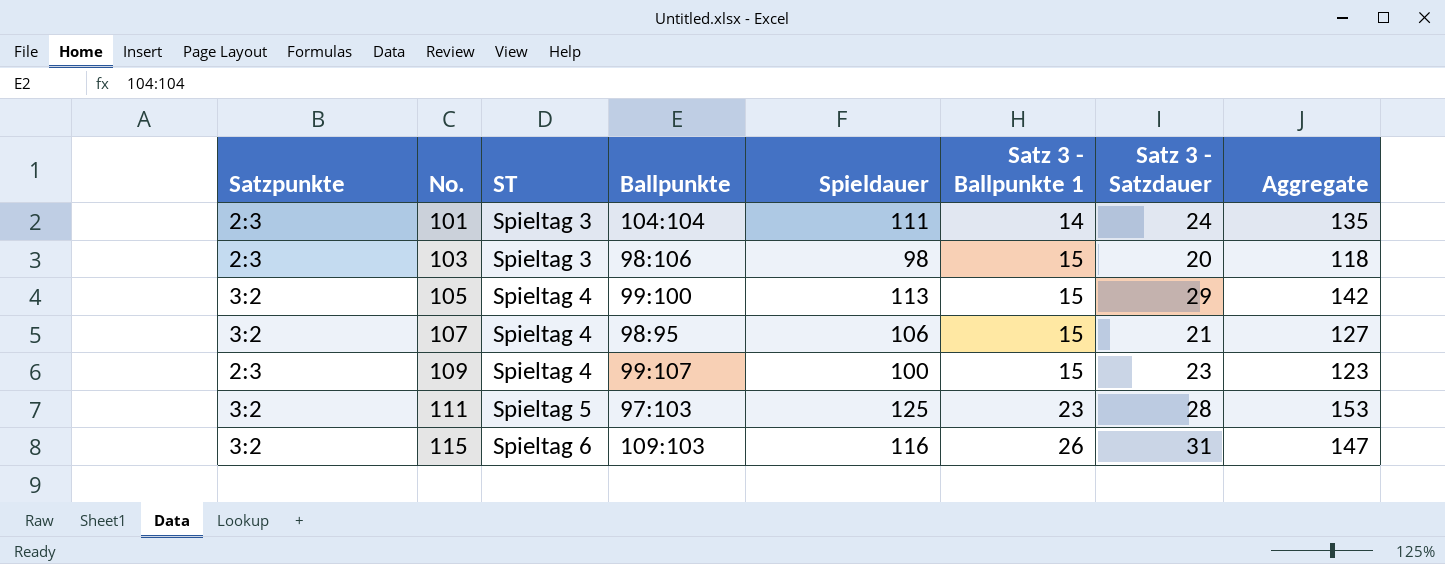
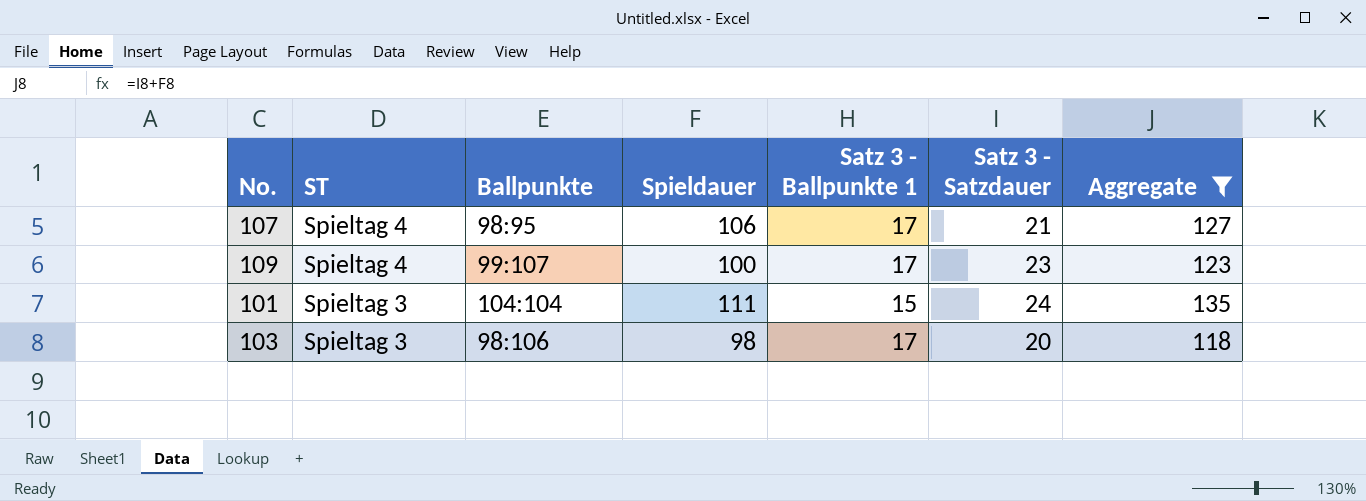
filter: none -> Aggregate <= 135
row order: No. ascending -> ST descending
column Satzpunkte | position: 1 -> none
107 | Satz 3 - Ballpunkte 1: 15 -> 17
109 | Satz 3 - Ballpunkte 1: 15 -> 17
101 | Satz 3 - Ballpunkte 1: 14 -> 15
103 | Satz 3 - Ballpunkte 1: 15 -> 17

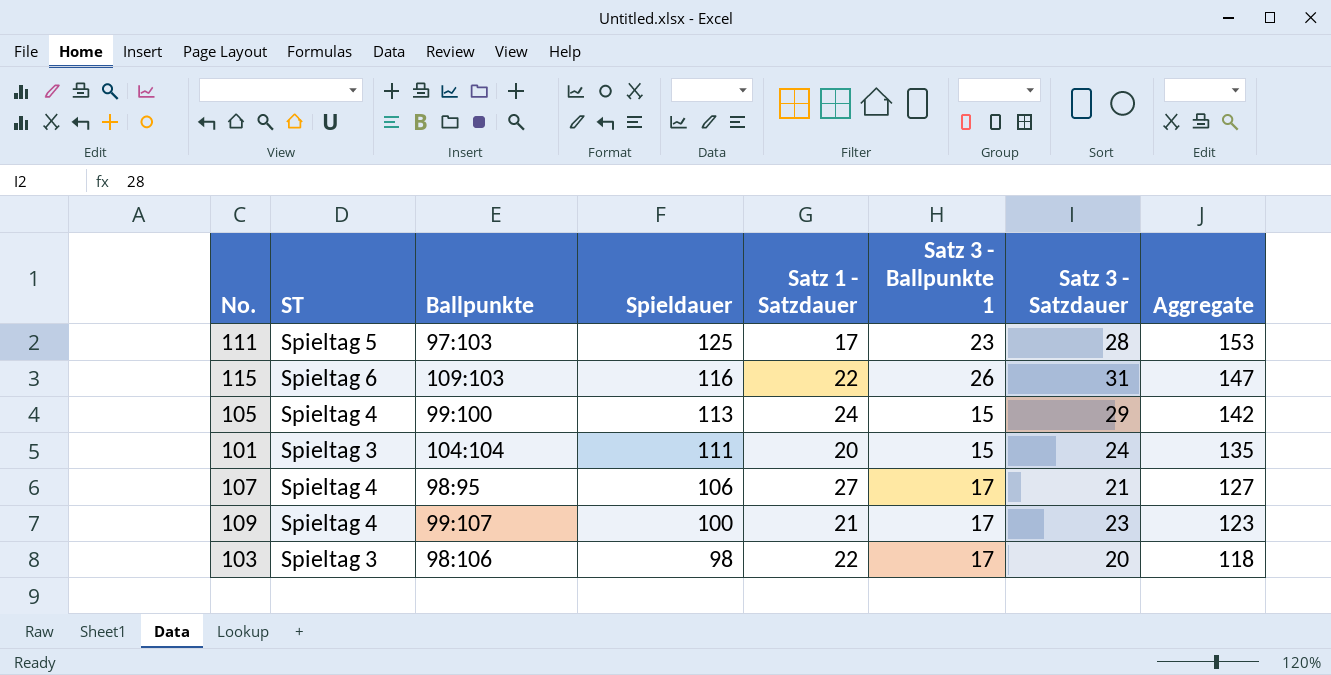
filter: Aggregate <= 135 -> none
row order: ST descending -> Spieldauer descending
column Satz 1 - Satzdauer | position: none -> 5

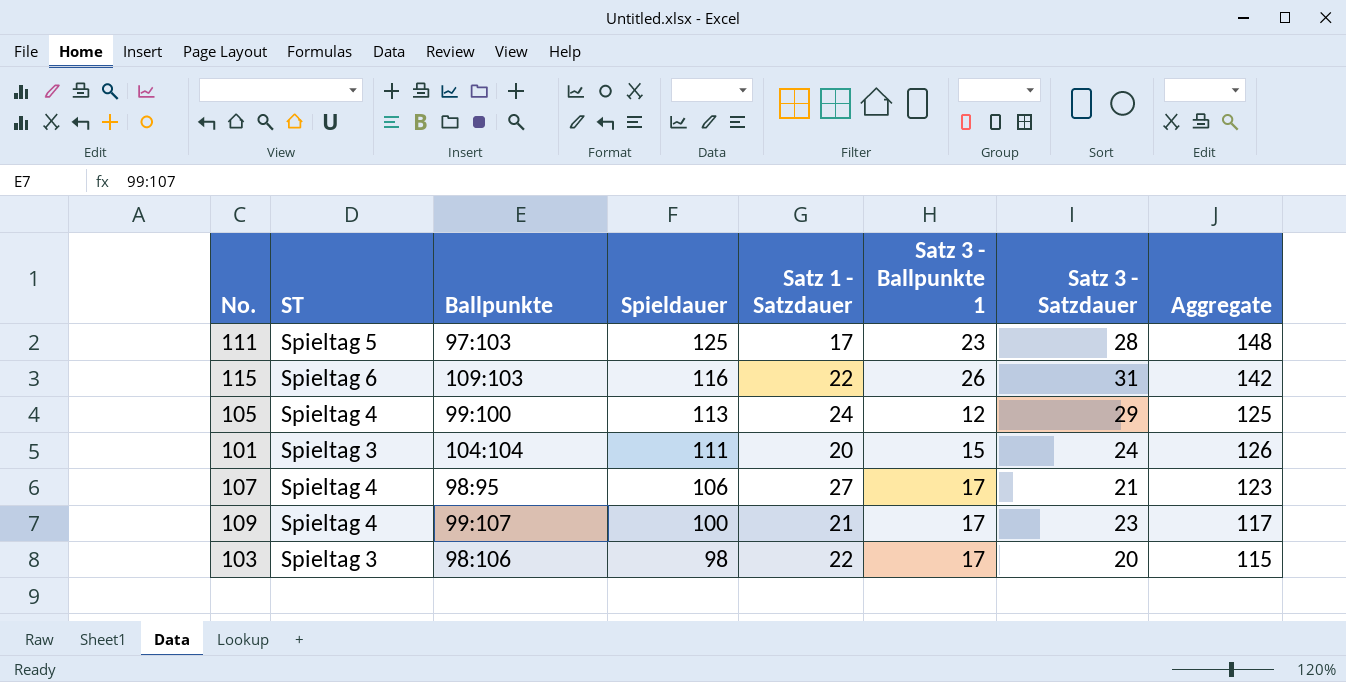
column Aggregate | formula: [Spieldauer] + [Satz 3 - Satzdauer] -> [Spieldauer] + [Satz 3 - Ballpunkte 1]
105 | Satz 3 - Ballpunkte 1: 15 -> 12

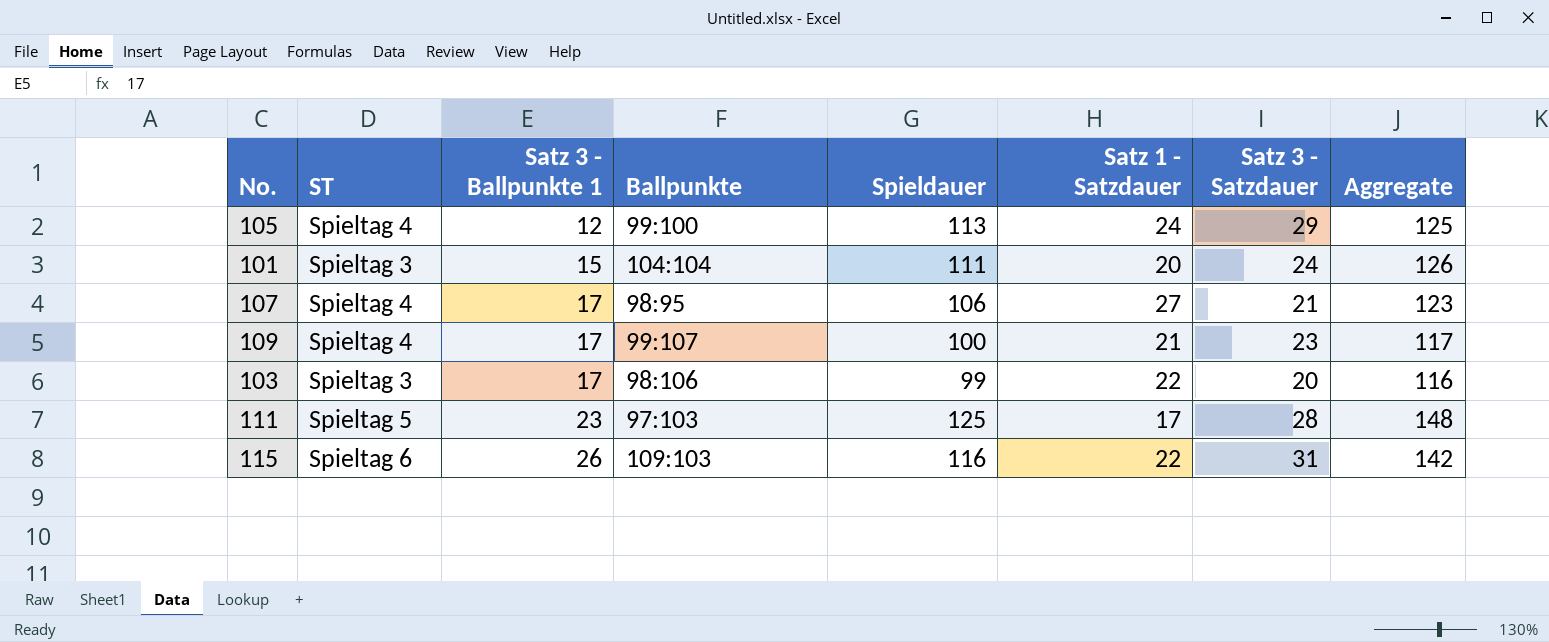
row order: Spieldauer descending -> Satz 3 - Ballpunkte 1 ascending
column Satz 3 - Ballpunkte 1 | position: 6 -> 3
103 | Spieldauer: 98 -> 99
103 | Aggregate: 115 -> 116

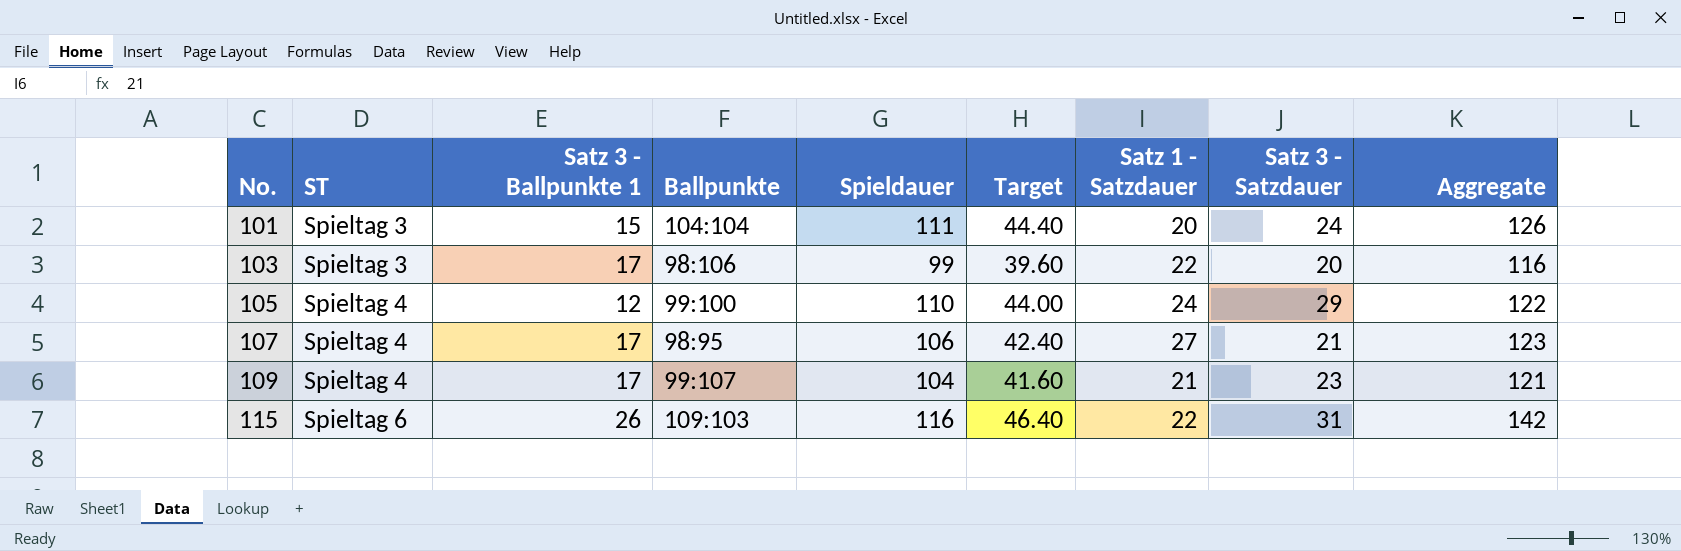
row order: Satz 3 - Ballpunkte 1 ascending -> No. ascending
column Target | formula: none -> [Spieldauer] * 0.4
row 111: Spieltag 5 | 23 | 97:103 | 125 | 17 | 28 | 148 -> none
105 | Spieldauer: 113 -> 110
105 | Aggregate: 125 -> 122
109 | Spieldauer: 100 -> 104
109 | Aggregate: 117 -> 121

